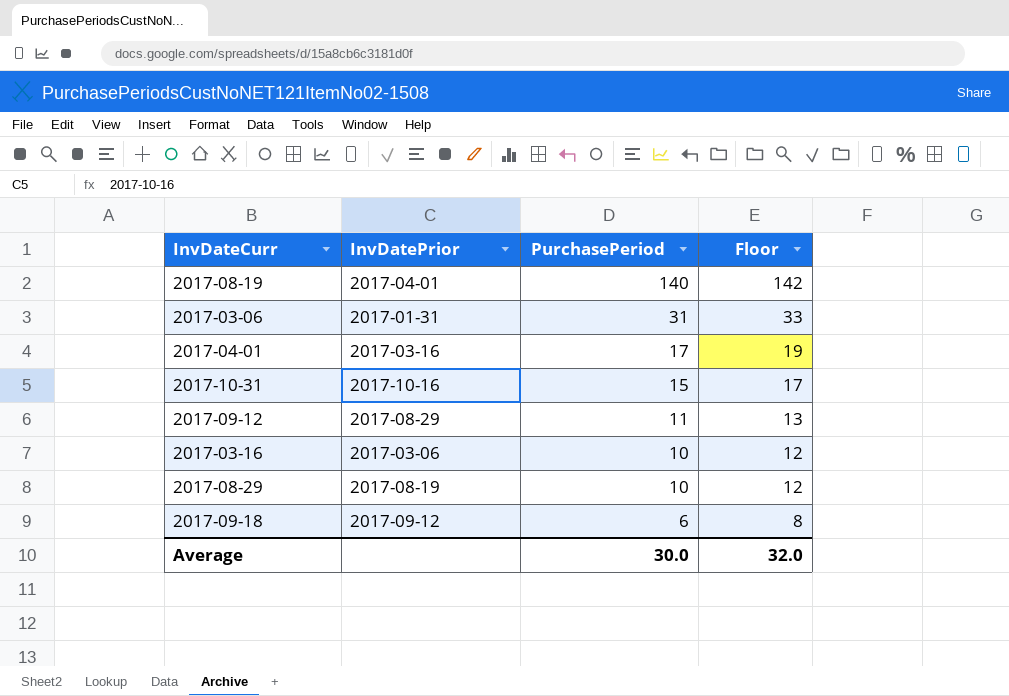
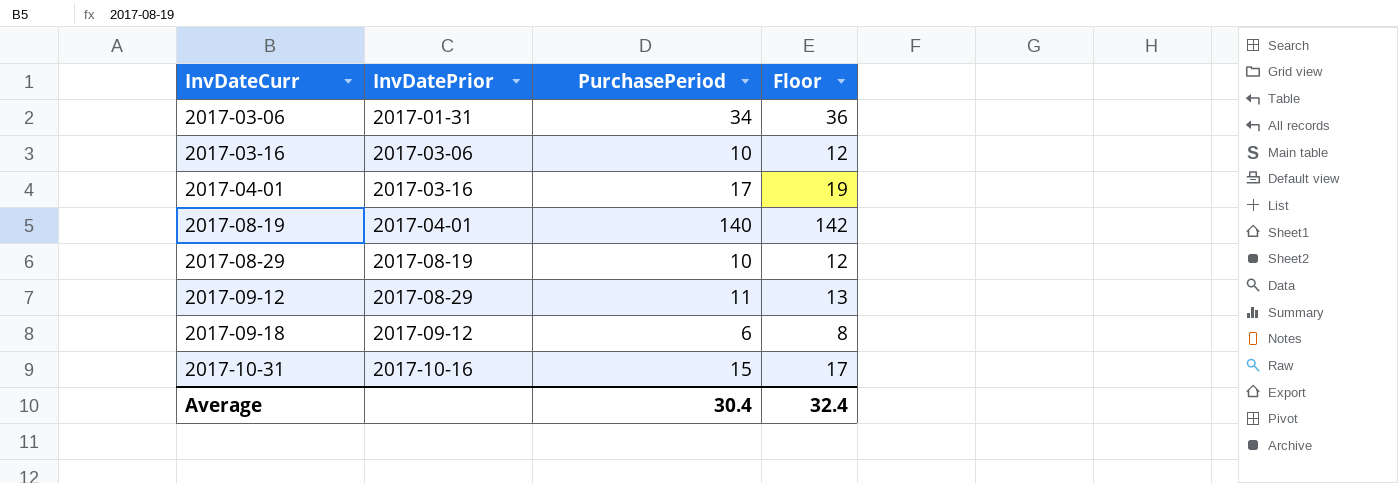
row order: PurchasePeriod descending -> InvDateCurr ascending
2017-03-06 | PurchasePeriod: 31 -> 34
2017-03-06 | Floor: 33 -> 36
Average | PurchasePeriod: 30.0 -> 30.4
Average | Floor: 32.0 -> 32.4

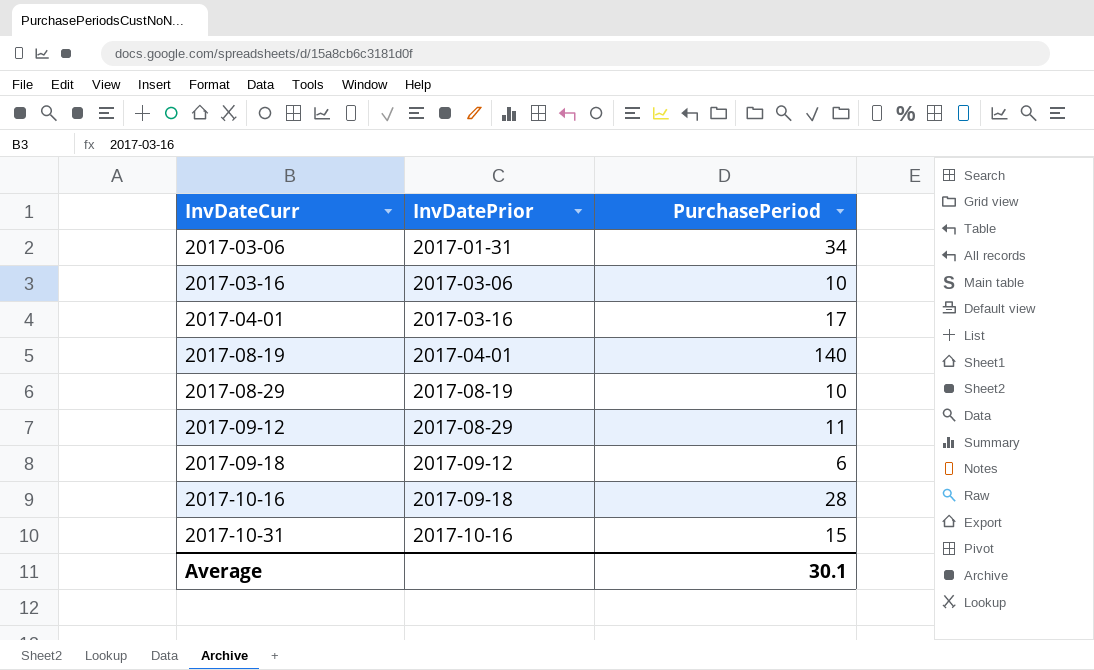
column Floor | formula: [PurchasePeriod] + 2 -> none
row 2017-10-16: none -> 2017-09-18 | 28
Average | PurchasePeriod: 30.4 -> 30.1

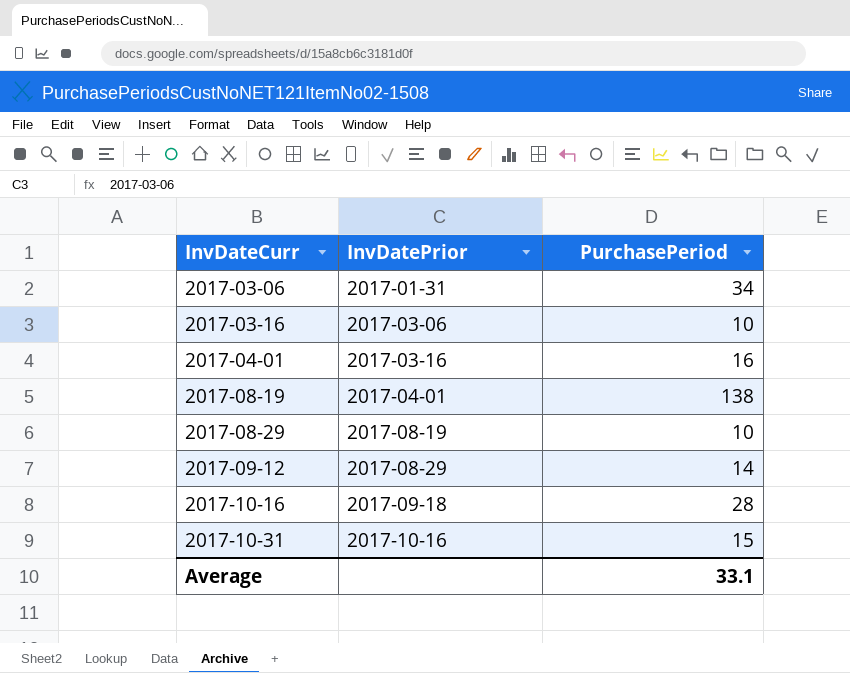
row 2017-09-18: 2017-09-12 | 6 -> none
2017-04-01 | PurchasePeriod: 17 -> 16
2017-08-19 | PurchasePeriod: 140 -> 138
2017-09-12 | PurchasePeriod: 11 -> 14
Average | PurchasePeriod: 30.1 -> 33.1

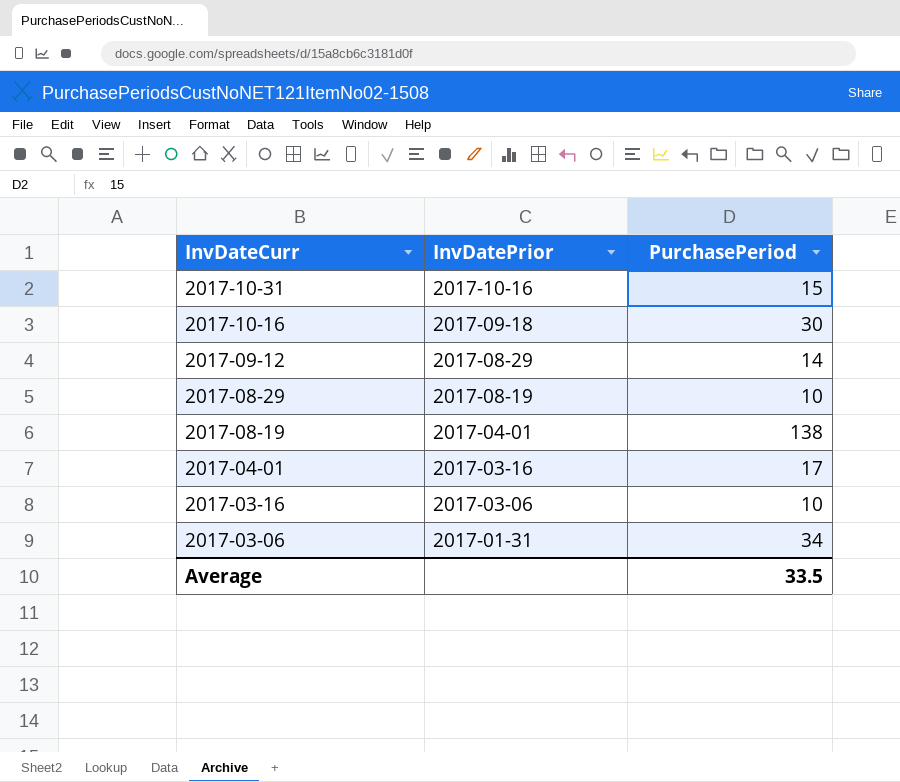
row order: InvDateCurr ascending -> InvDateCurr descending
2017-10-16 | PurchasePeriod: 28 -> 30
2017-04-01 | PurchasePeriod: 16 -> 17
Average | PurchasePeriod: 33.1 -> 33.5

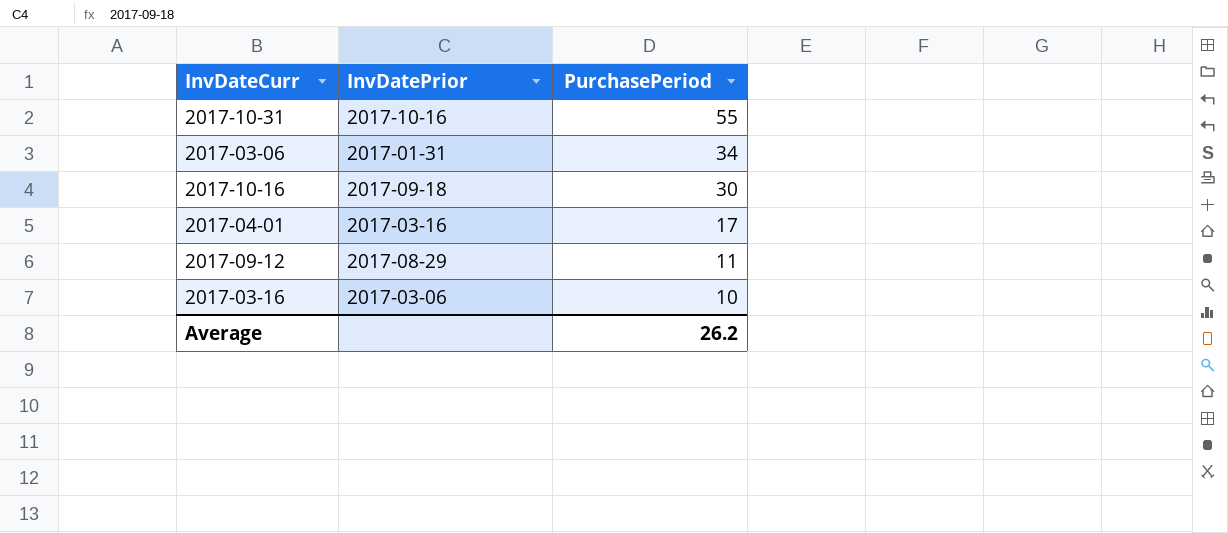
row order: InvDateCurr descending -> PurchasePeriod descending
row 2017-08-29: 2017-08-19 | 10 -> none
row 2017-08-19: 2017-04-01 | 138 -> none
2017-10-31 | PurchasePeriod: 15 -> 55
2017-09-12 | PurchasePeriod: 14 -> 11
Average | PurchasePeriod: 33.5 -> 26.2

